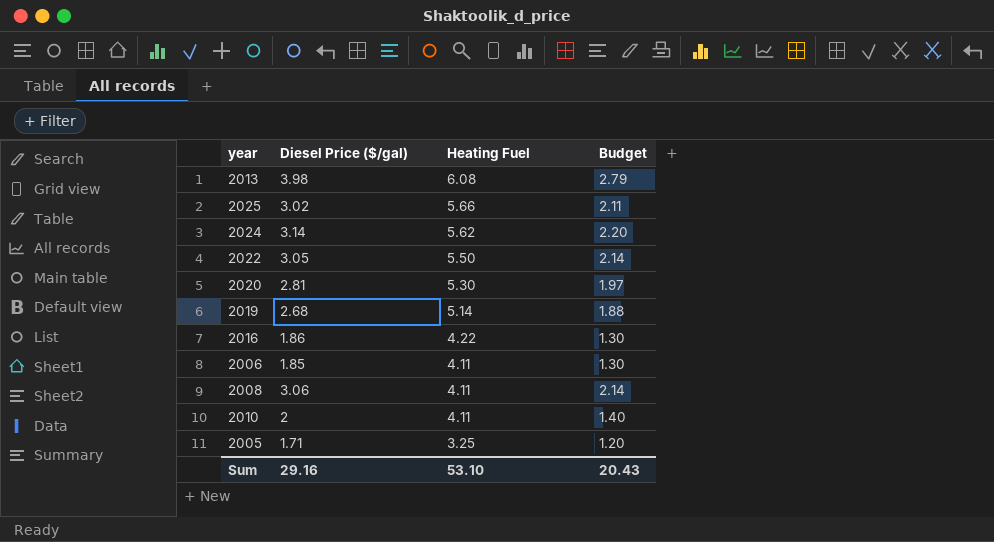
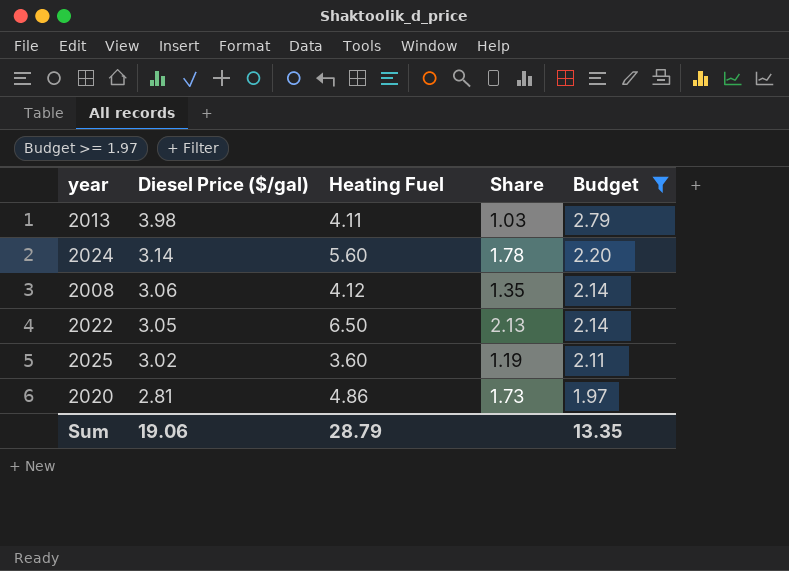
filter: none -> Budget >= 1.97
row order: Heating Fuel descending -> Diesel Price ($/gal) descending
column Share | formula: none -> [Heating Fuel] / [Diesel Price ($/gal)]
2013 | Heating Fuel: 6.08 -> 4.11
2024 | Heating Fuel: 5.62 -> 5.60
2008 | Heating Fuel: 4.11 -> 4.12
2022 | Heating Fuel: 5.50 -> 6.50
2025 | Heating Fuel: 5.66 -> 3.60
2020 | Heating Fuel: 5.30 -> 4.86
Sum | Diesel Price ($/gal): 29.16 -> 19.06
Sum | Heating Fuel: 53.10 -> 28.79
Sum | Budget: 20.43 -> 13.35

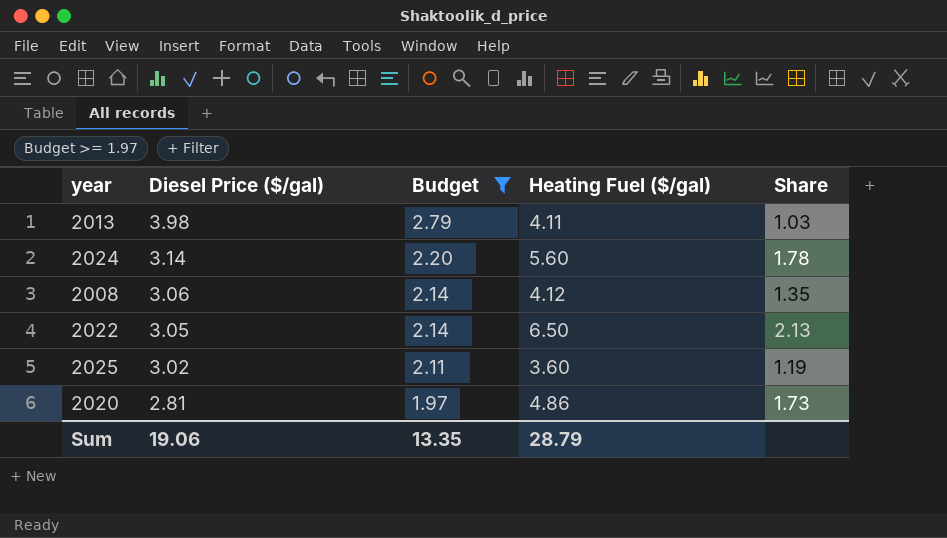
column Budget | position: 5 -> 3
column name: Heating Fuel -> Heating Fuel ($/gal)

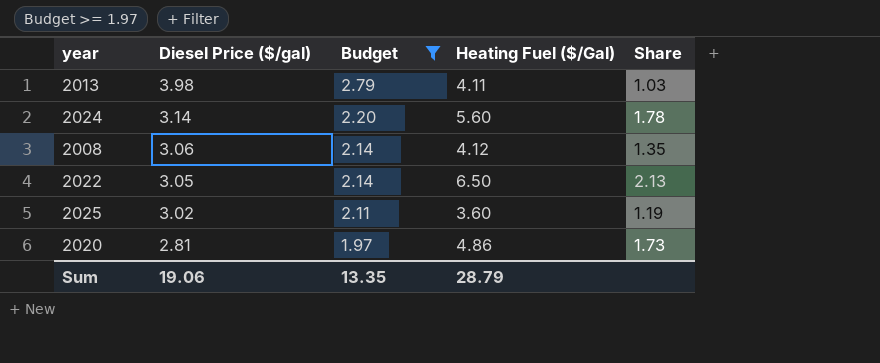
column name: Heating Fuel ($/gal) -> Heating Fuel ($/Gal)

